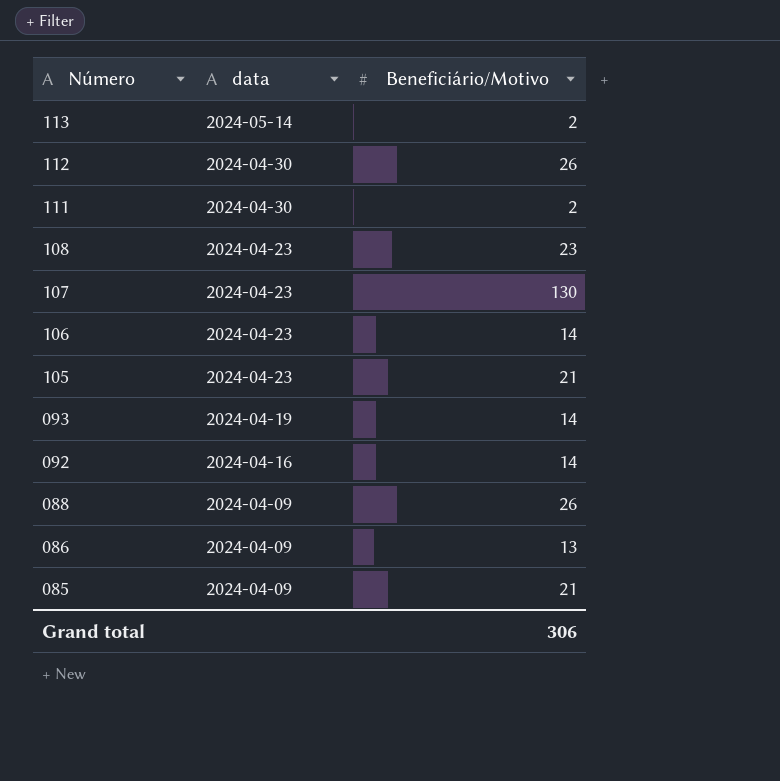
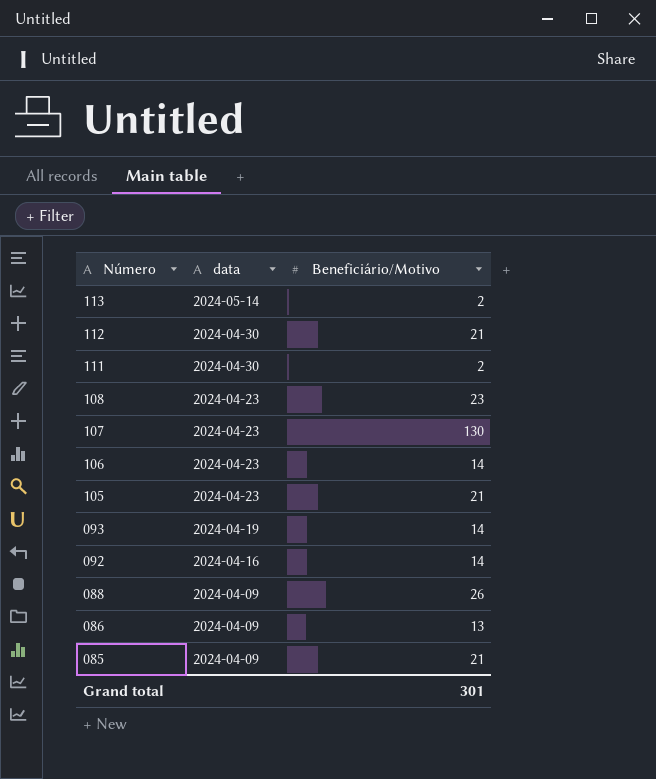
112 | Beneficiário/Motivo: 26 -> 21
Grand total | Beneficiário/Motivo: 306 -> 301

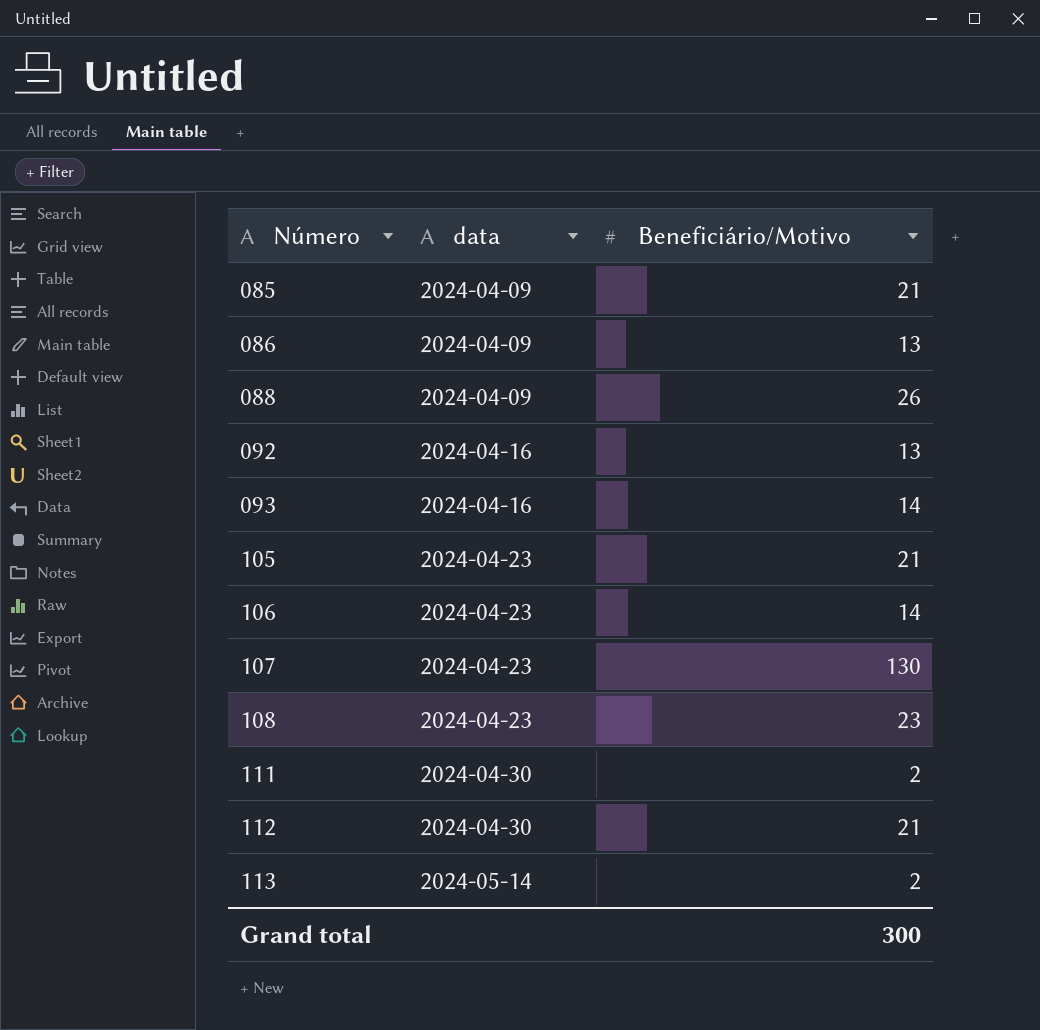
row order: Número descending -> Número ascending
092 | Beneficiário/Motivo: 14 -> 13
093 | data: 2024-04-19 -> 2024-04-16
Grand total | Beneficiário/Motivo: 301 -> 300

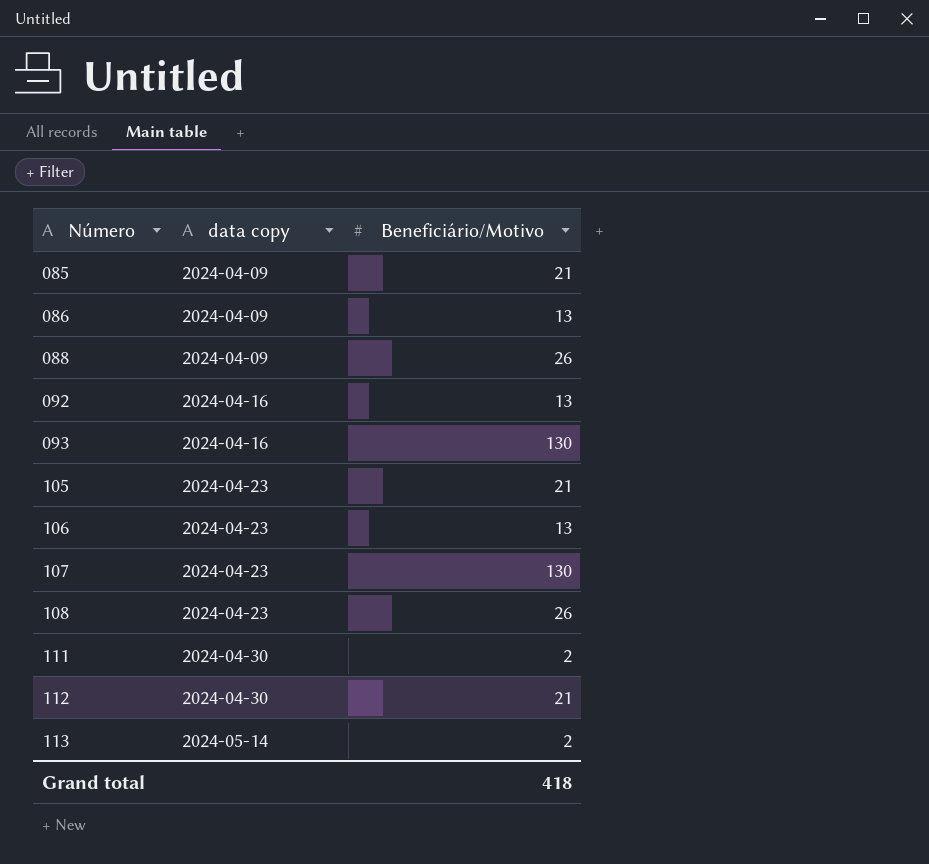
column name: data -> data copy
093 | Beneficiário/Motivo: 14 -> 130
106 | Beneficiário/Motivo: 14 -> 13
108 | Beneficiário/Motivo: 23 -> 26
Grand total | Beneficiário/Motivo: 300 -> 418

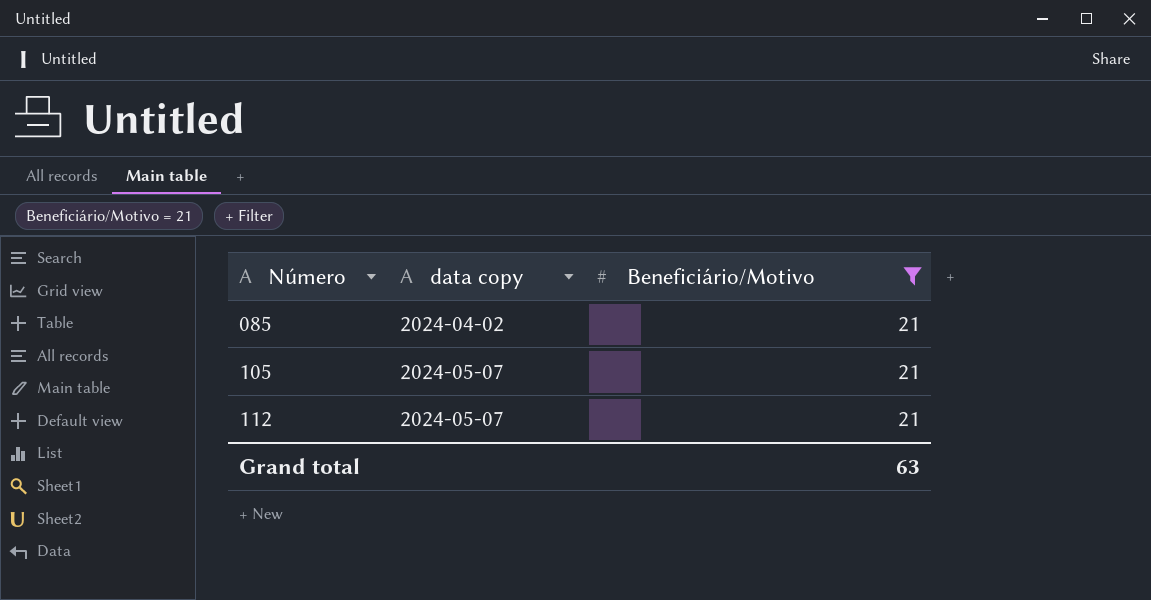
filter: none -> Beneficiário/Motivo = 21
085 | data copy: 2024-04-09 -> 2024-04-02
105 | data copy: 2024-04-23 -> 2024-05-07
112 | data copy: 2024-04-30 -> 2024-05-07
Grand total | Beneficiário/Motivo: 418 -> 63

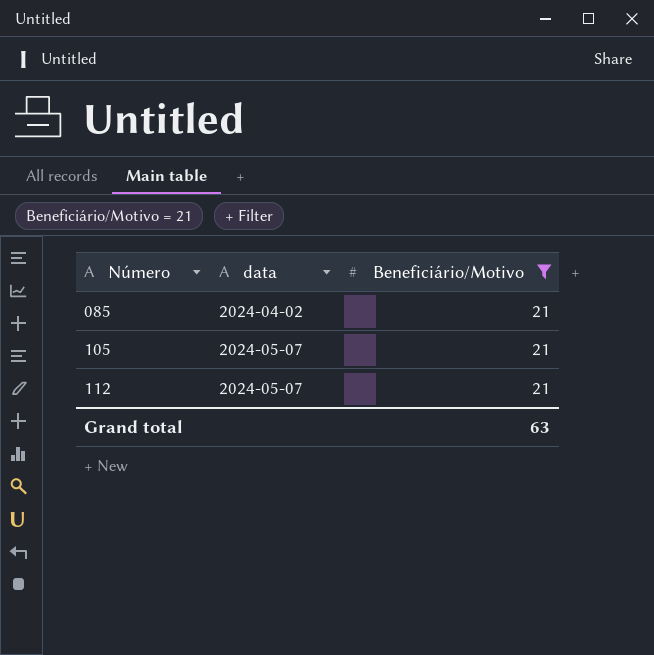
column name: data copy -> data

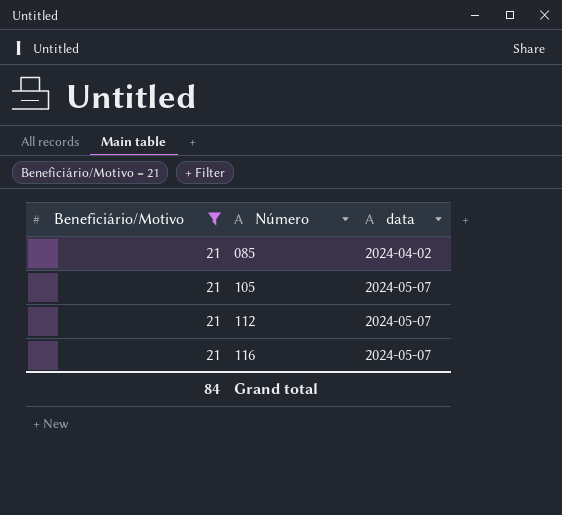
column Beneficiário/Motivo | position: 3 -> 1
row 116: none -> 21 | 2024-05-07
Grand total | Beneficiário/Motivo: 63 -> 84

